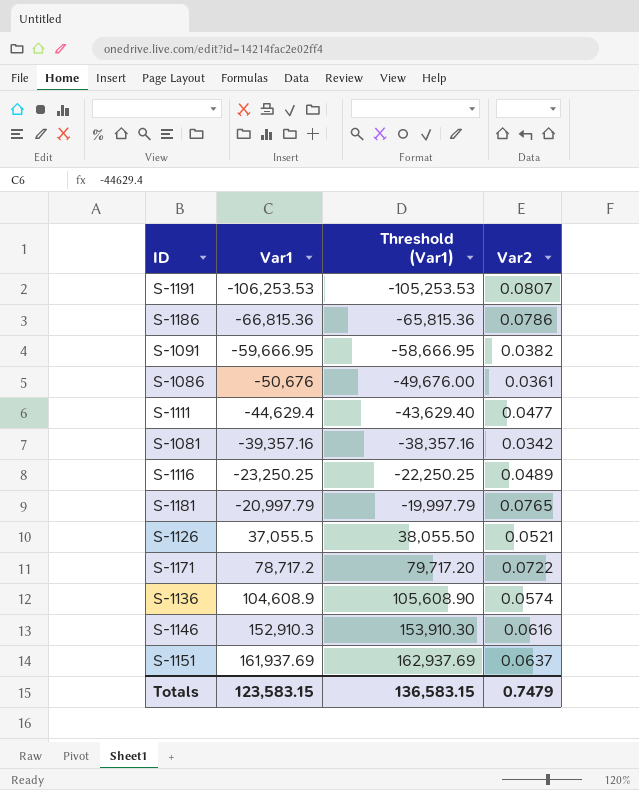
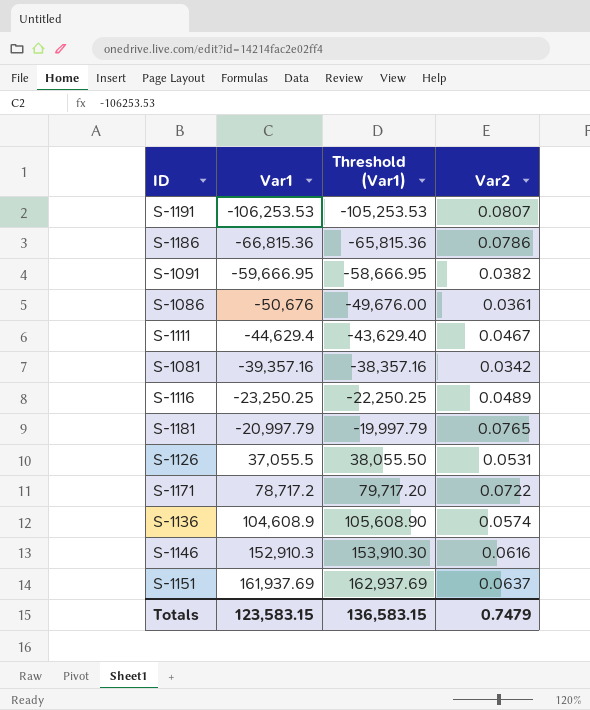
S-1111 | Var2: 0.0477 -> 0.0467
S-1126 | Var2: 0.0521 -> 0.0531

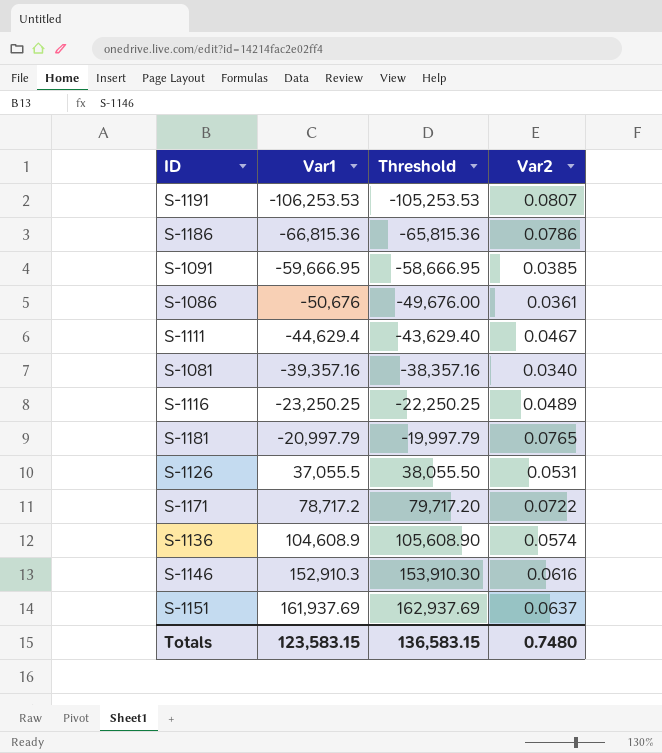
column name: Threshold (Var1) -> Threshold
S-1091 | Var2: 0.0382 -> 0.0385
S-1081 | Var2: 0.0342 -> 0.0340
Totals | Var2: 0.7479 -> 0.7480

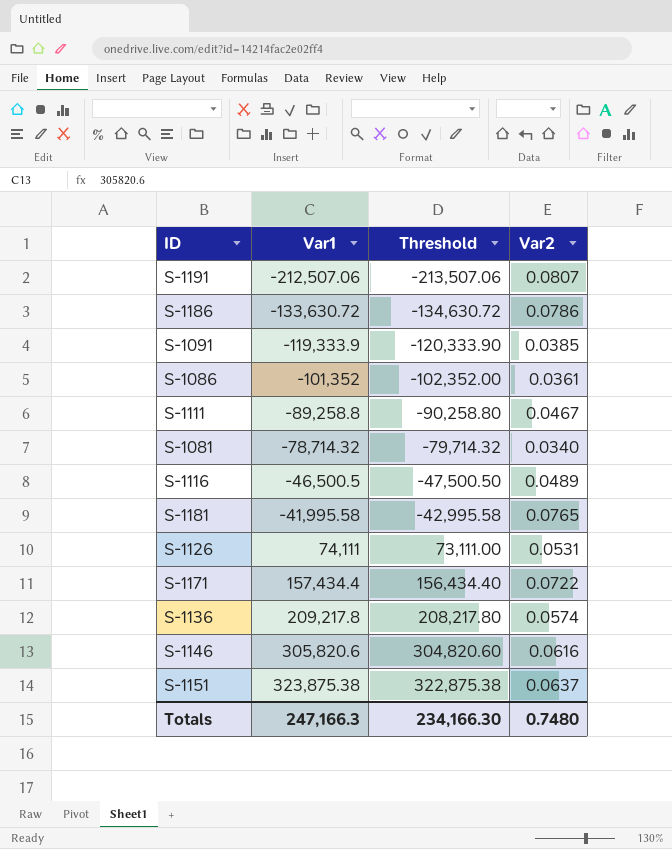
column Threshold | formula: [Var1] + 1000 -> [Var1] - 1000
S-1191 | Var1: -106,253.53 -> -212,507.06
S-1186 | Var1: -66,815.36 -> -133,630.72
S-1091 | Var1: -59,666.95 -> -119,333.9
S-1086 | Var1: -50,676 -> -101,352
S-1111 | Var1: -44,629.4 -> -89,258.8
S-1081 | Var1: -39,357.16 -> -78,714.32
S-1116 | Var1: -23,250.25 -> -46,500.5
S-1181 | Var1: -20,997.79 -> -41,995.58
S-1126 | Var1: 37,055.5 -> 74,111
S-1171 | Var1: 78,717.2 -> 157,434.4
S-1136 | Var1: 104,608.9 -> 209,217.8
S-1146 | Var1: 152,910.3 -> 305,820.6
S-1151 | Var1: 161,937.69 -> 323,875.38
Totals | Var1: 123,583.15 -> 247,166.3
Totals | Threshold: 136,583.15 -> 234,166.30

